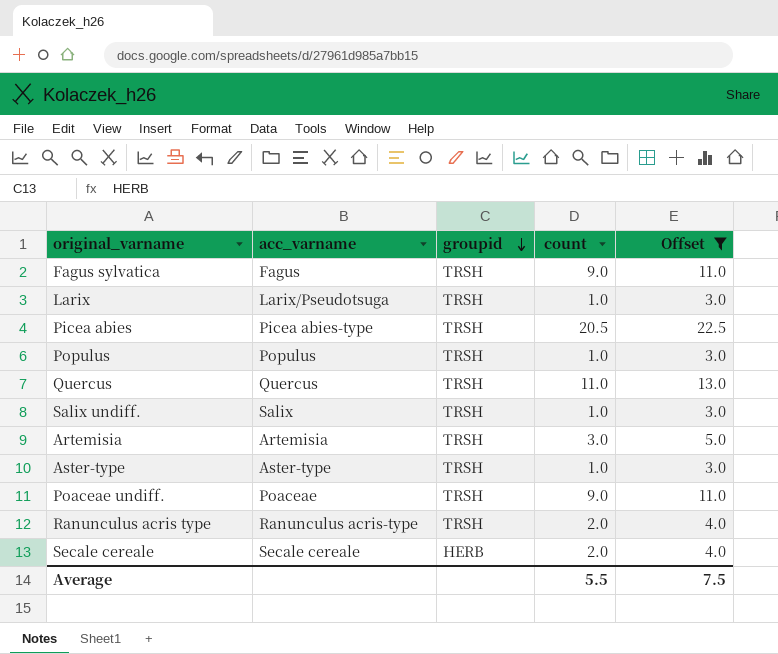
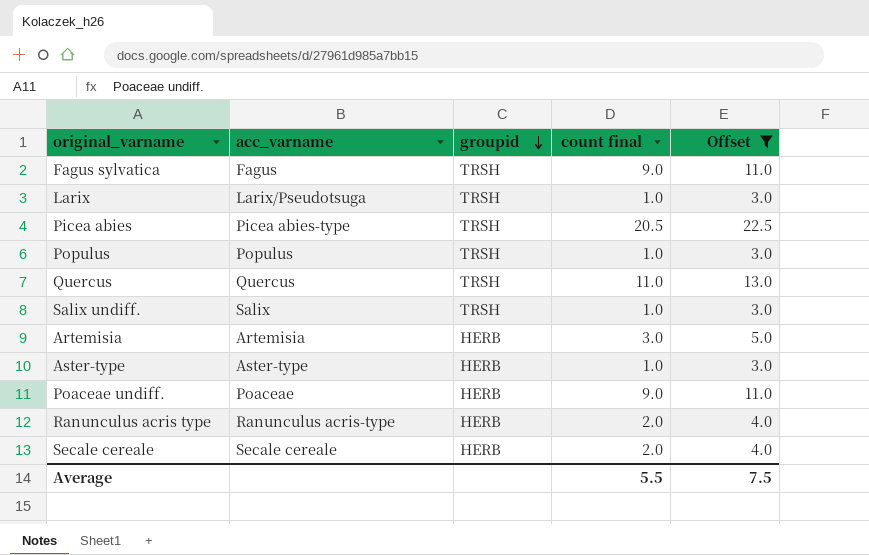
column name: count -> count final
Artemisia | groupid: TRSH -> HERB
Aster-type | groupid: TRSH -> HERB
Poaceae undiff. | groupid: TRSH -> HERB
Ranunculus acris type | groupid: TRSH -> HERB

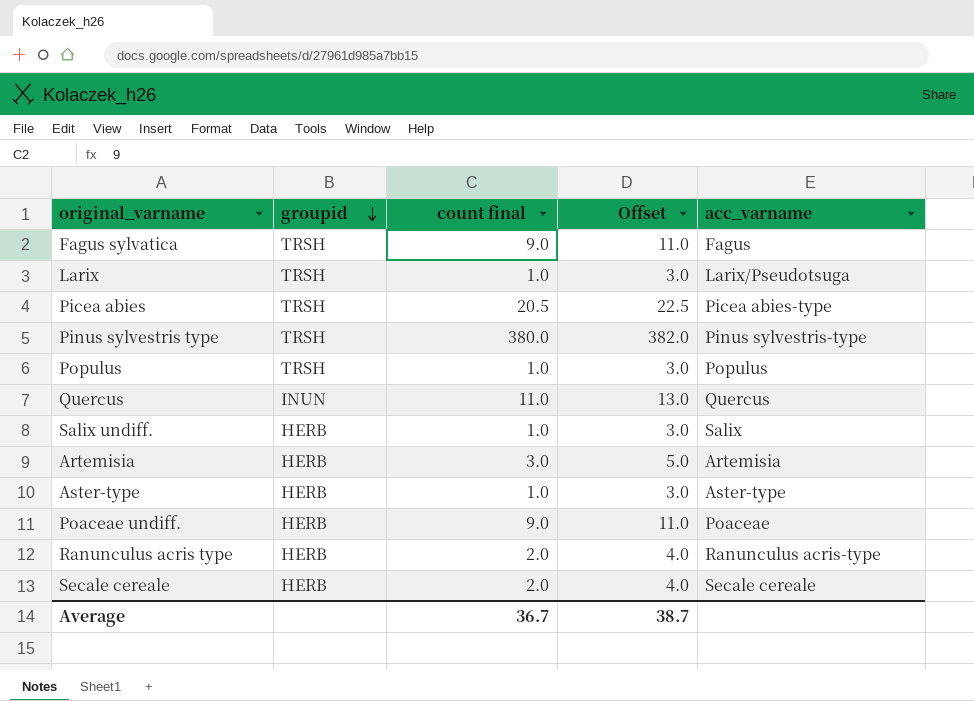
filter: Offset != 382.0 -> none
column acc_varname | position: 2 -> 5
Quercus | groupid: TRSH -> INUN
Salix undiff. | groupid: TRSH -> HERB
Average | count final: 5.5 -> 36.7
Average | Offset: 7.5 -> 38.7

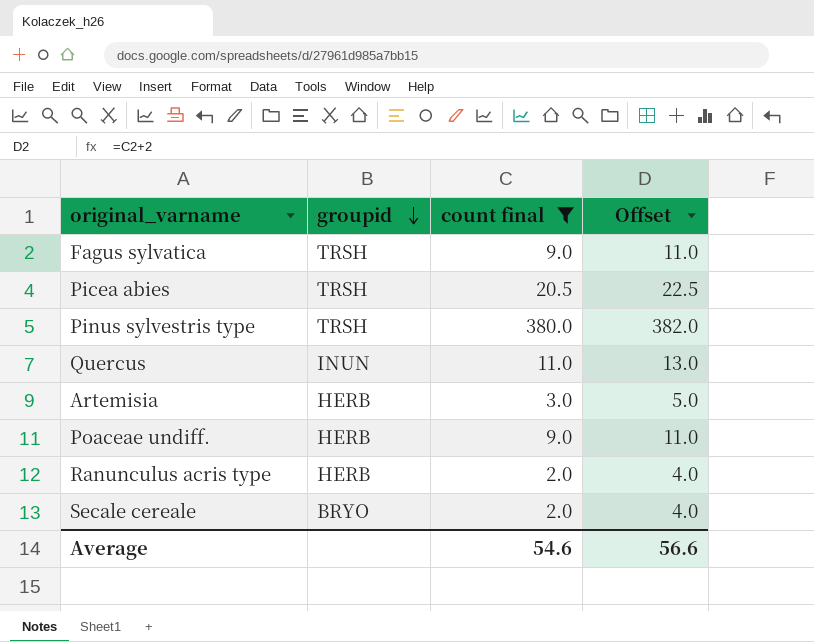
filter: none -> count final != 1.0
column acc_varname | position: 5 -> none
Secale cereale | groupid: HERB -> BRYO
Average | count final: 36.7 -> 54.6
Average | Offset: 38.7 -> 56.6

